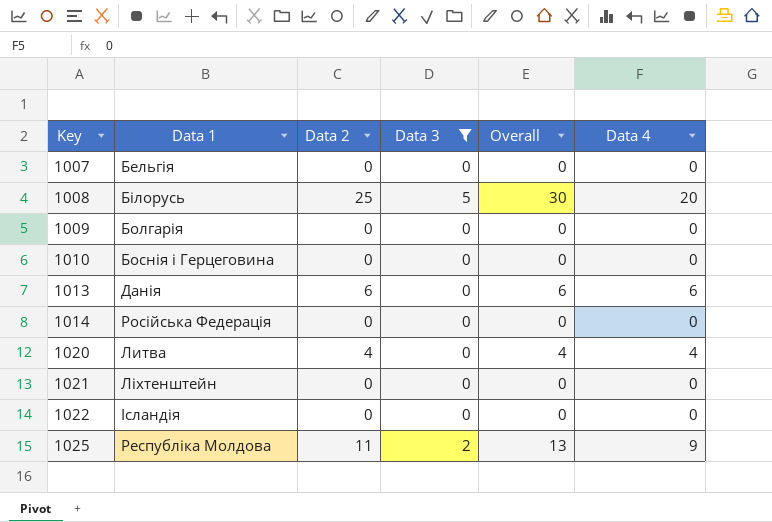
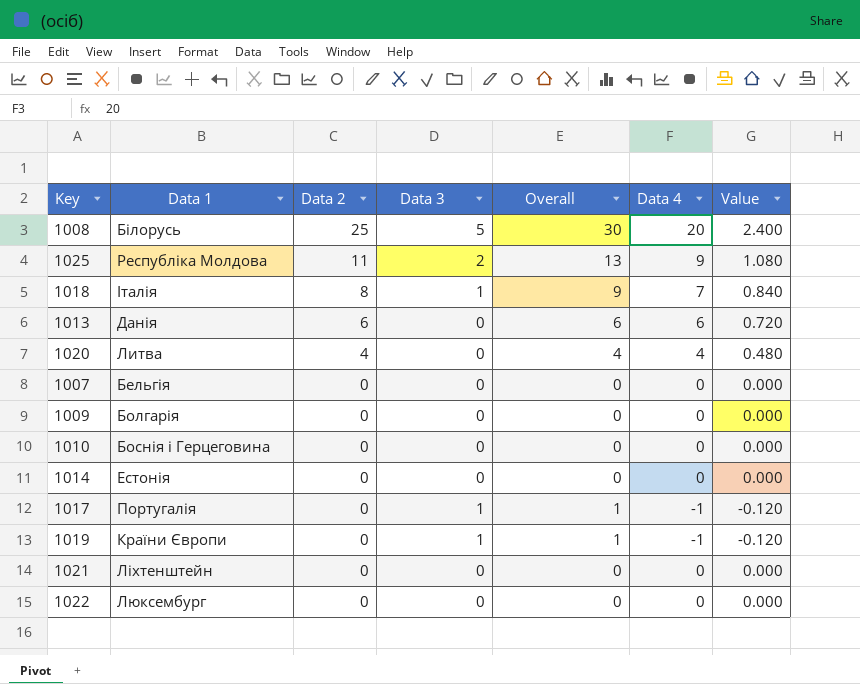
filter: Data 3 != 1 -> none
row order: Key ascending -> Data 2 descending
column Value | formula: none -> [Data 4] * 0.12
1014 | Data 1: Російська Федерація -> Естонія
1022 | Data 1: Ісландія -> Люксембург

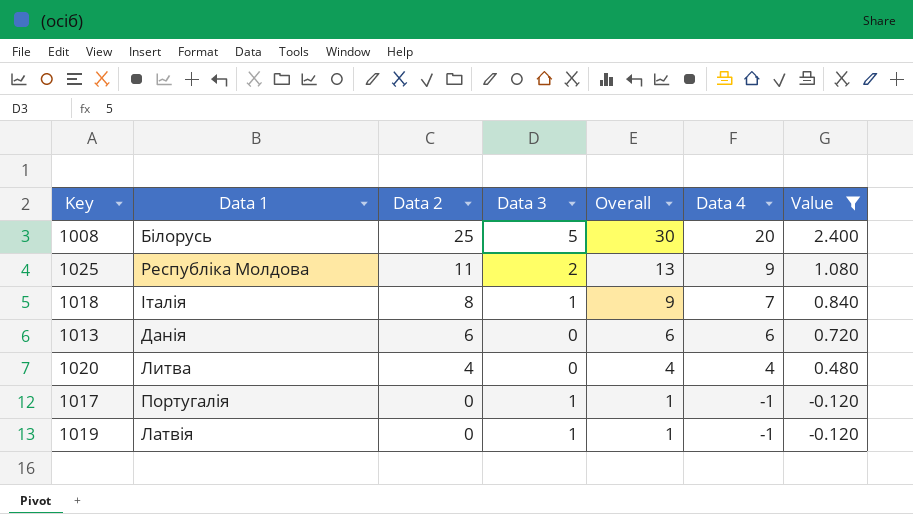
filter: none -> Value != 0.000
1019 | Data 1: Країни Європи -> Латвія

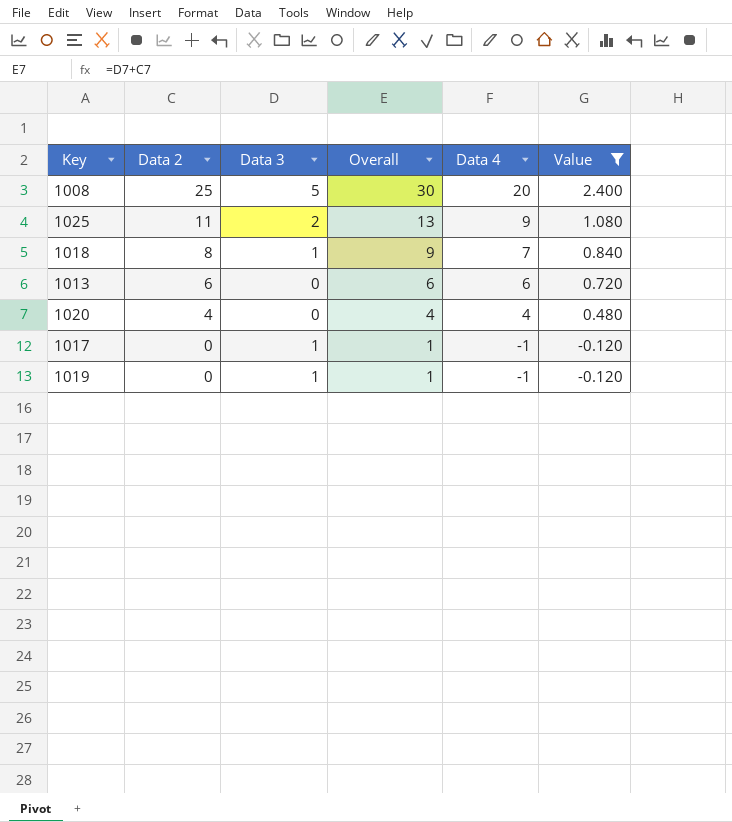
column Data 1 | position: 2 -> none

